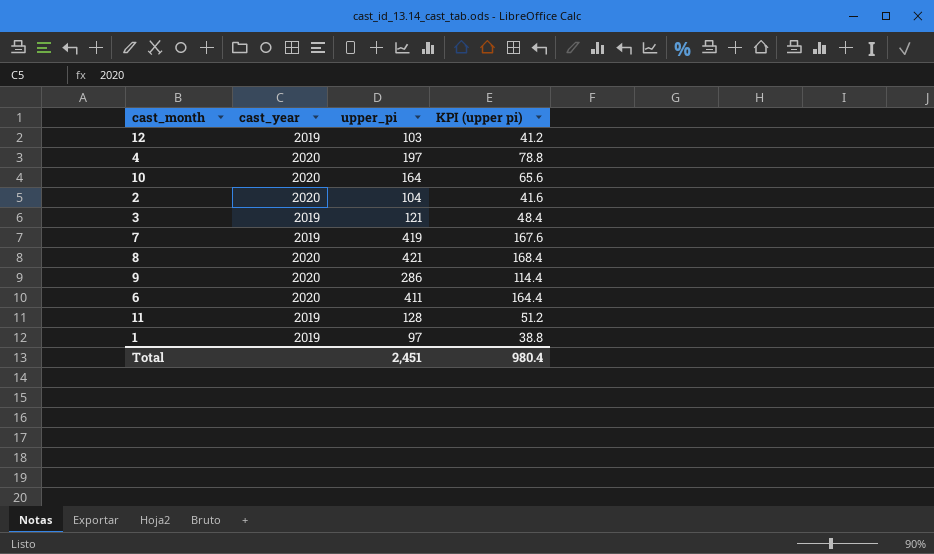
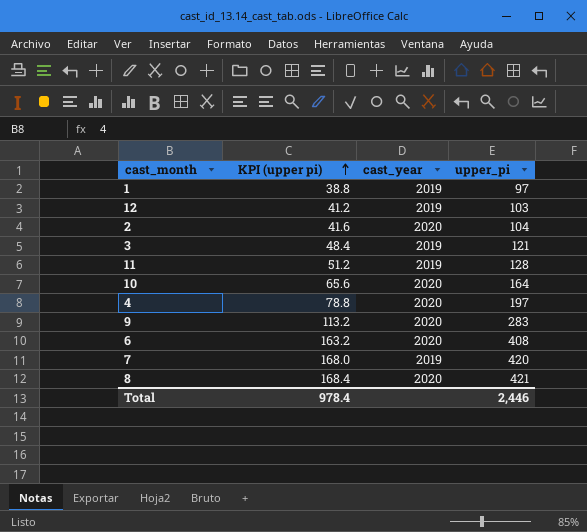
row order: none -> KPI (upper pi) ascending
column KPI (upper pi) | position: 4 -> 2
9 | KPI (upper pi): 114.4 -> 113.2
9 | upper_pi: 286 -> 283
6 | KPI (upper pi): 164.4 -> 163.2
6 | upper_pi: 411 -> 408
7 | KPI (upper pi): 167.6 -> 168.0
7 | upper_pi: 419 -> 420
Total | KPI (upper pi): 980.4 -> 978.4
Total | upper_pi: 2,451 -> 2,446

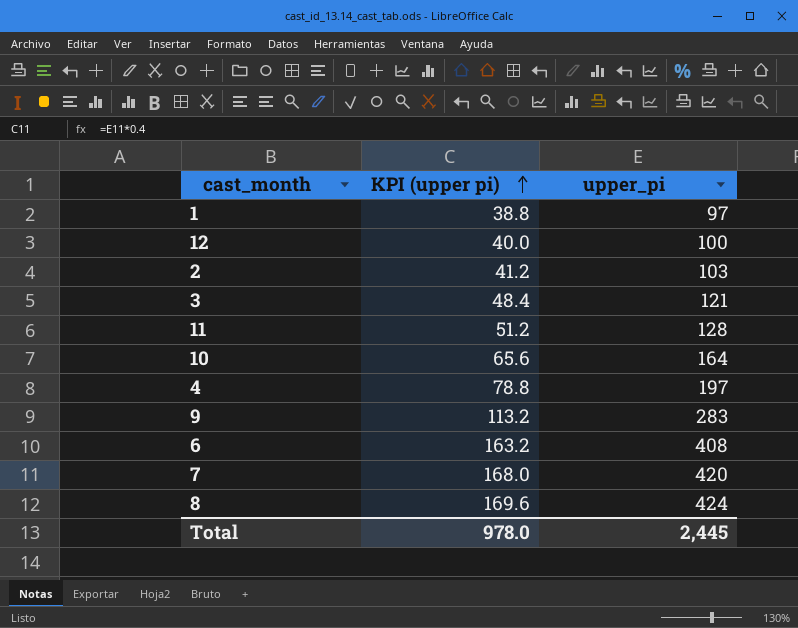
column cast_year | position: 3 -> none
12 | KPI (upper pi): 41.2 -> 40.0
12 | upper_pi: 103 -> 100
2 | KPI (upper pi): 41.6 -> 41.2
2 | upper_pi: 104 -> 103
8 | KPI (upper pi): 168.4 -> 169.6
8 | upper_pi: 421 -> 424
Total | KPI (upper pi): 978.4 -> 978.0
Total | upper_pi: 2,446 -> 2,445

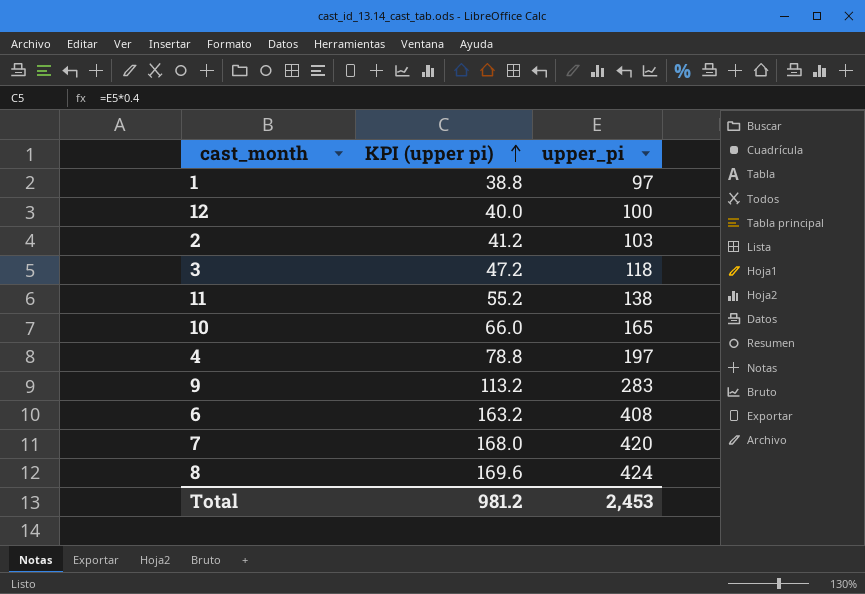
3 | KPI (upper pi): 48.4 -> 47.2
3 | upper_pi: 121 -> 118
11 | KPI (upper pi): 51.2 -> 55.2
11 | upper_pi: 128 -> 138
10 | KPI (upper pi): 65.6 -> 66.0
10 | upper_pi: 164 -> 165
Total | KPI (upper pi): 978.0 -> 981.2
Total | upper_pi: 2,445 -> 2,453

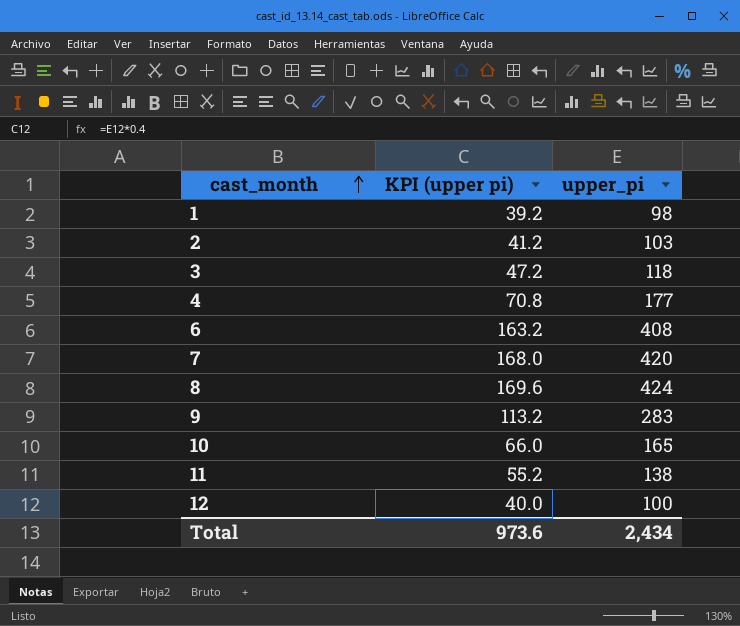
row order: KPI (upper pi) ascending -> cast_month ascending
1 | KPI (upper pi): 38.8 -> 39.2
1 | upper_pi: 97 -> 98
4 | KPI (upper pi): 78.8 -> 70.8
4 | upper_pi: 197 -> 177
Total | KPI (upper pi): 981.2 -> 973.6
Total | upper_pi: 2,453 -> 2,434

